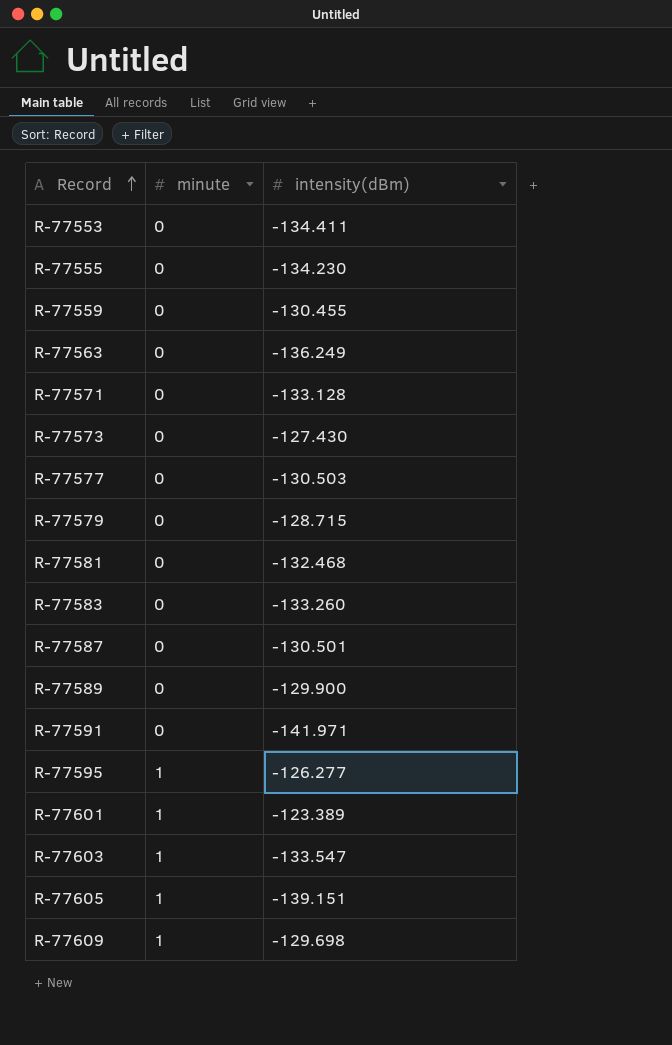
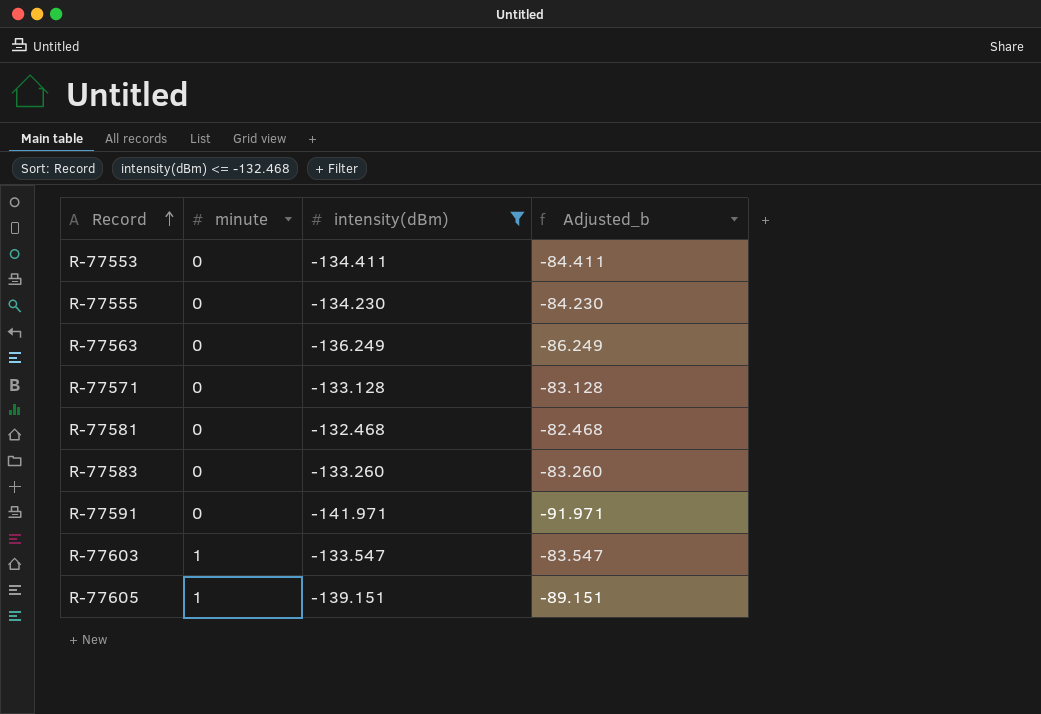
filter: none -> intensity(dBm) <= -132.468
column Adjusted_b | formula: none -> [intensity(dBm)] + 50

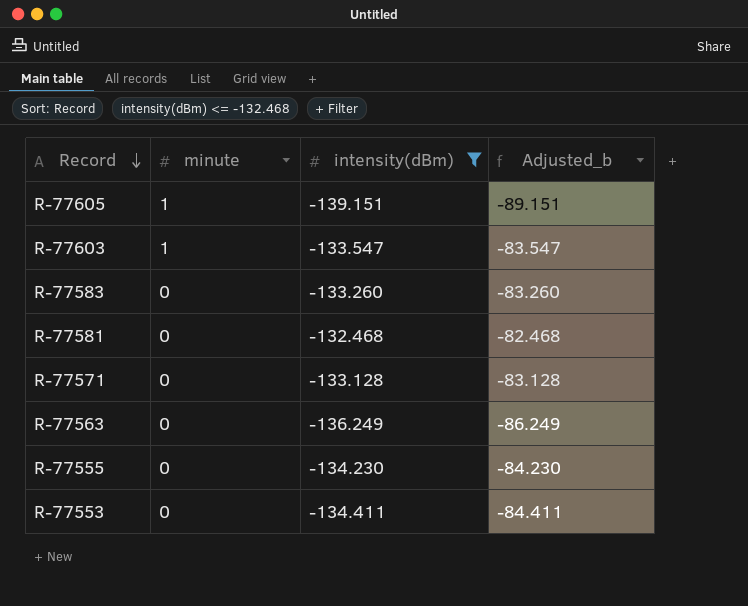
row order: Record ascending -> Record descending
row R-77591: 0 | -141.971 | -91.971 -> none

